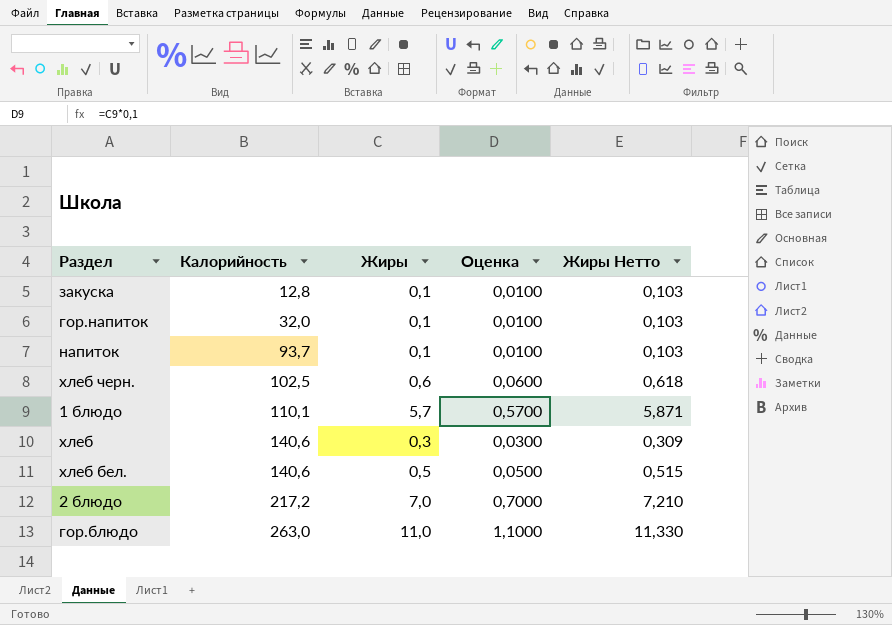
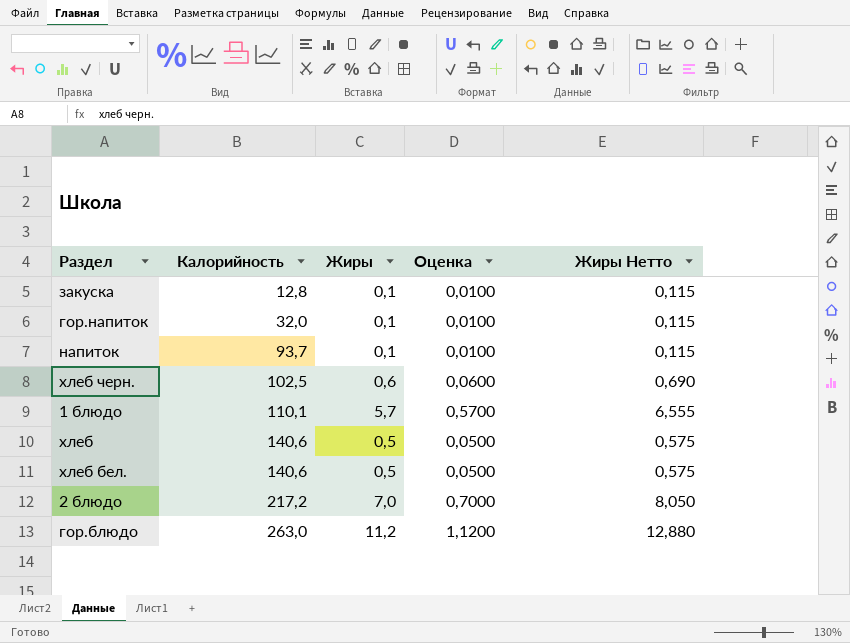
column Жиры Нетто | formula: [Жиры] * 1,03 -> [Жиры] * 1,15
хлеб | Жиры: 0,3 -> 0,5
хлеб | Оценка: 0,0300 -> 0,0500
гор.блюдо | Жиры: 11,0 -> 11,2
гор.блюдо | Оценка: 1,1000 -> 1,1200

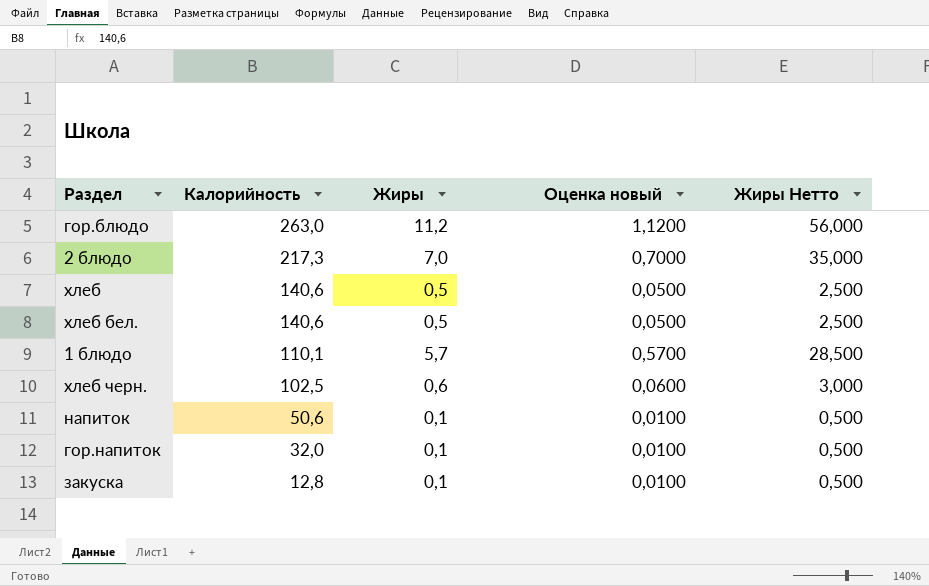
row order: Калорийность ascending -> Калорийность descending
column name: Оценка -> Оценка новый
column Жиры Нетто | formula: [Жиры] * 1,15 -> [Жиры] * 5
2 блюдо | Калорийность: 217,2 -> 217,3
напиток | Калорийность: 93,7 -> 50,6

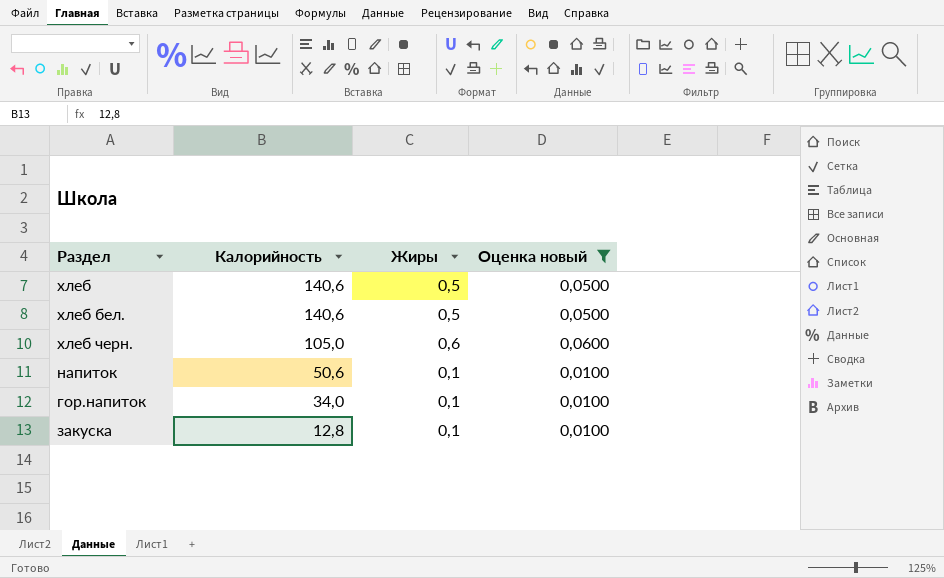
filter: none -> Оценка новый <= 0,0600
column Жиры Нетто | formula: [Жиры] * 5 -> none
хлеб черн. | Калорийность: 102,5 -> 105,0
гор.напиток | Калорийность: 32,0 -> 34,0

